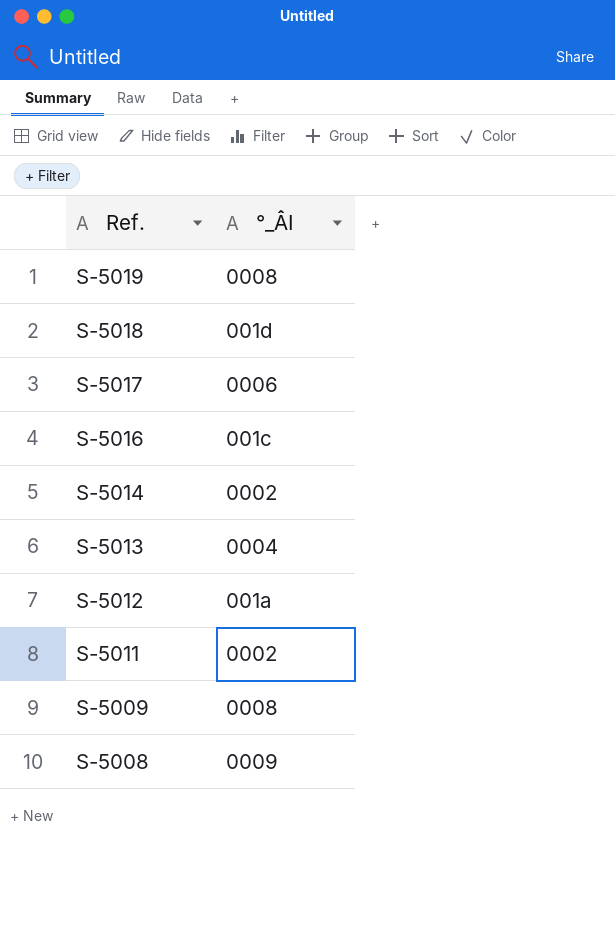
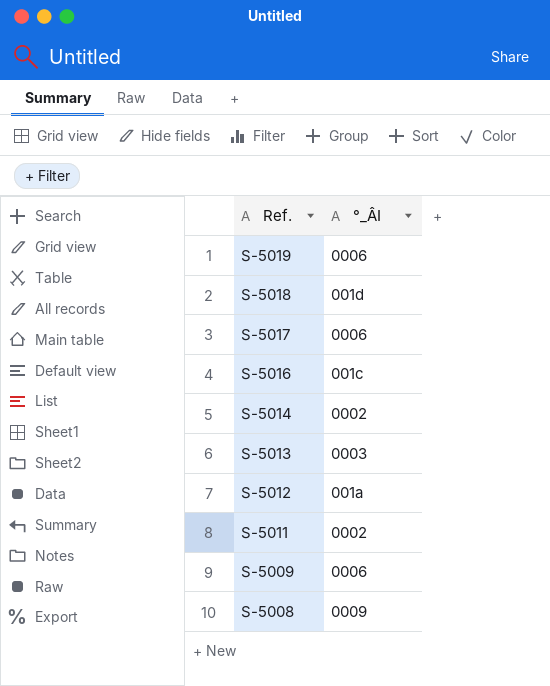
S-5019 | °_ÂI: 0008 -> 0006
S-5013 | °_ÂI: 0004 -> 0003
S-5009 | °_ÂI: 0008 -> 0006

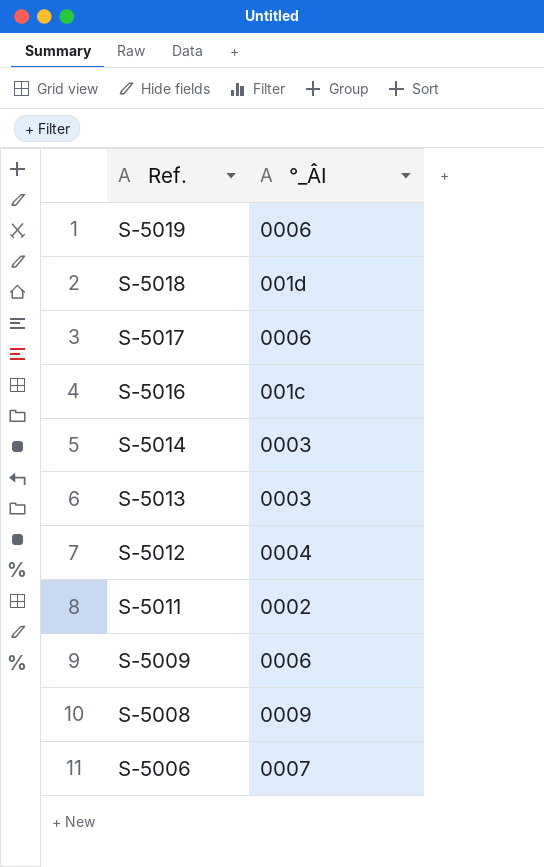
S-5014 | °_ÂI: 0002 -> 0003
S-5012 | °_ÂI: 001a -> 0004
row S-5006: none -> 0007

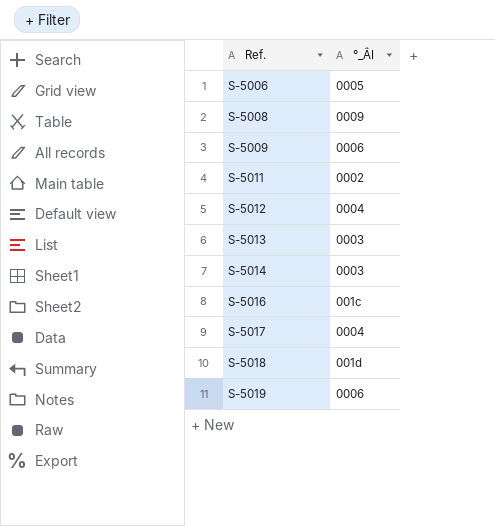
row order: Ref. descending -> Ref. ascending
S-5006 | °_ÂI: 0007 -> 0005
S-5017 | °_ÂI: 0006 -> 0004

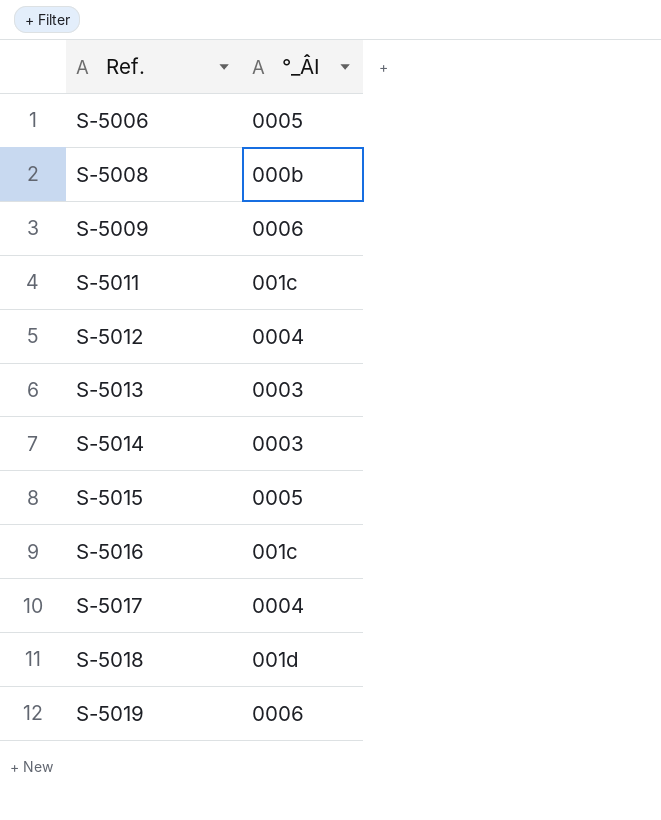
S-5008 | °_ÂI: 0009 -> 000b
S-5011 | °_ÂI: 0002 -> 001c
row S-5015: none -> 0005

